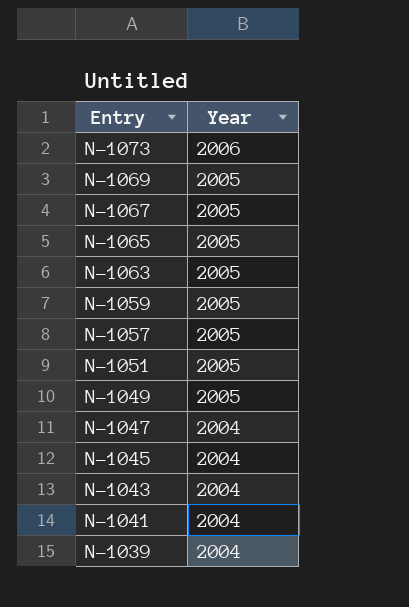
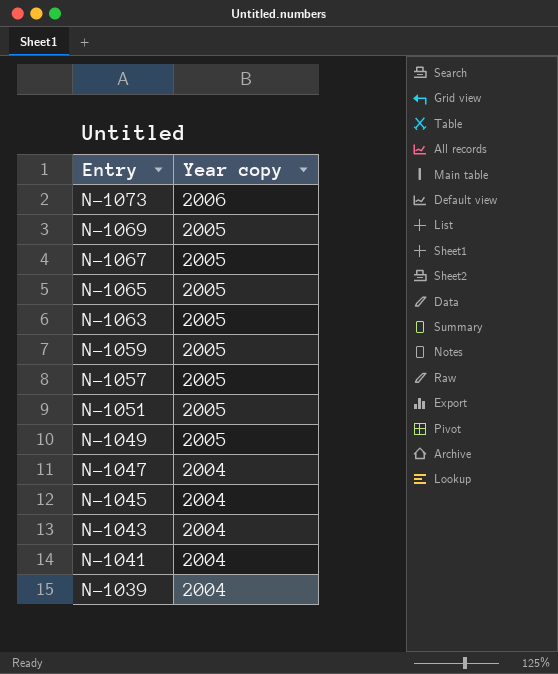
column name: Year -> Year copy

